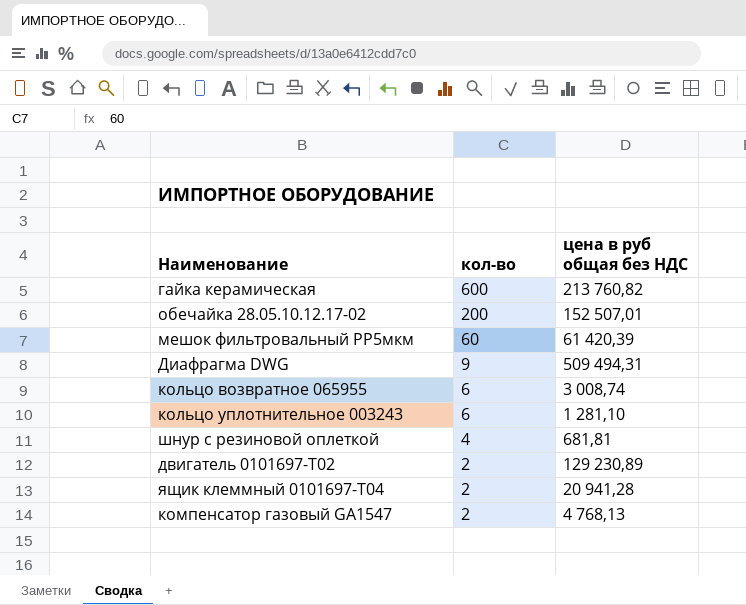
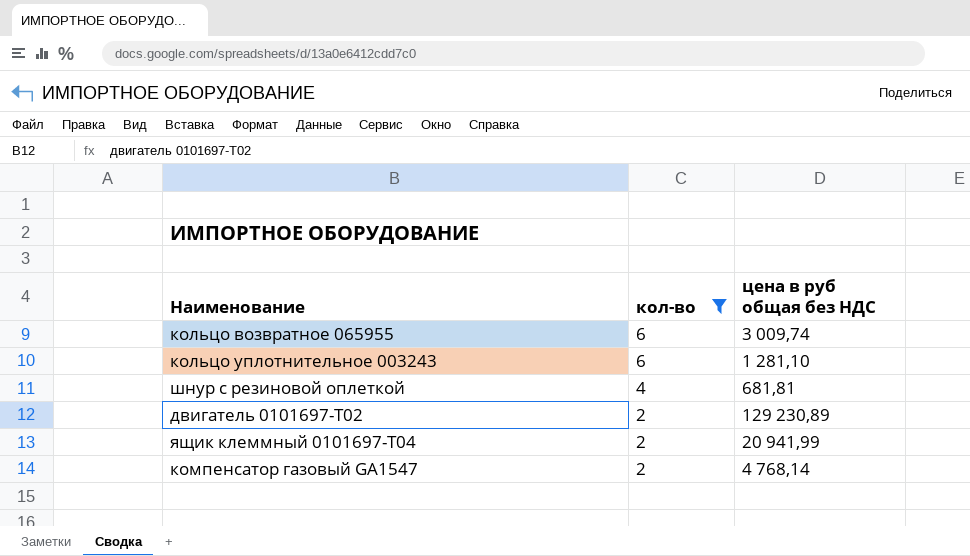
filter: none -> кол-во <= 6
кольцо возвратное 065955 | цена в руб общая без НДС: 3 008,74 -> 3 009,74
ящик клеммный 0101697-Т04 | цена в руб общая без НДС: 20 941,28 -> 20 941,99
компенсатор газовый GA1547 | цена в руб общая без НДС: 4 768,13 -> 4 768,14

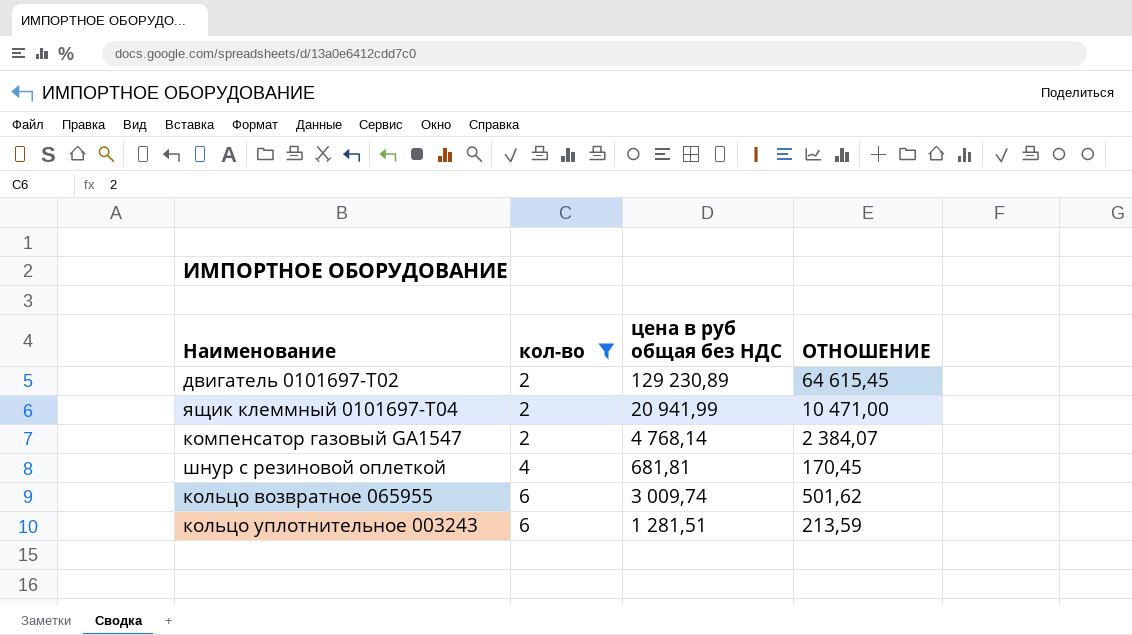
row order: кол-во descending -> кол-во ascending
column ОТНОШЕНИЕ | formula: none -> [цена в руб общая без НДС] / [кол-во]
кольцо уплотнительное 003243 | цена в руб общая без НДС: 1 281,10 -> 1 281,51

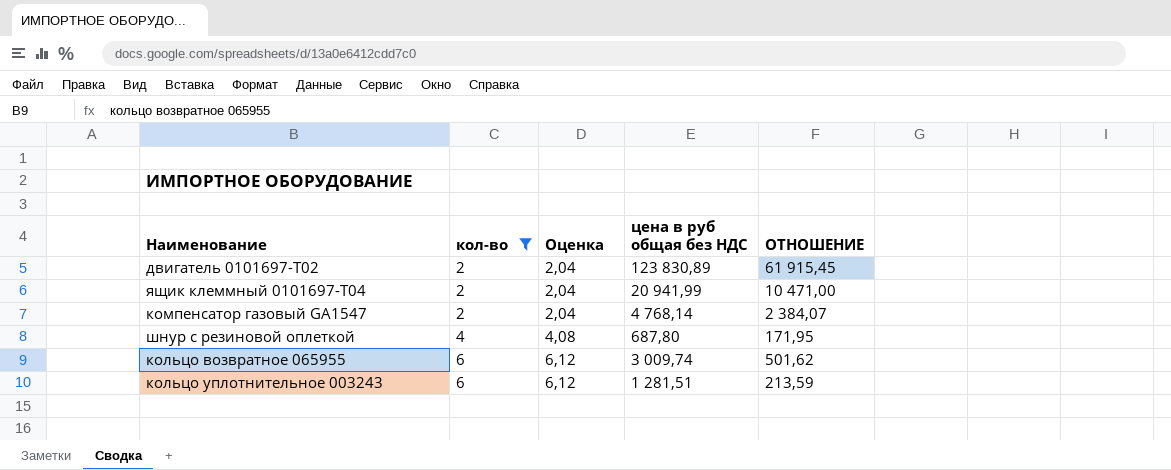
column Оценка | formula: none -> [кол-во] * 1,02
двигатель 0101697-Т02 | цена в руб общая без НДС: 129 230,89 -> 123 830,89
двигатель 0101697-Т02 | ОТНОШЕНИЕ: 64 615,45 -> 61 915,45
шнур с резиновой оплеткой | цена в руб общая без НДС: 681,81 -> 687,80
шнур с резиновой оплеткой | ОТНОШЕНИЕ: 170,45 -> 171,95

